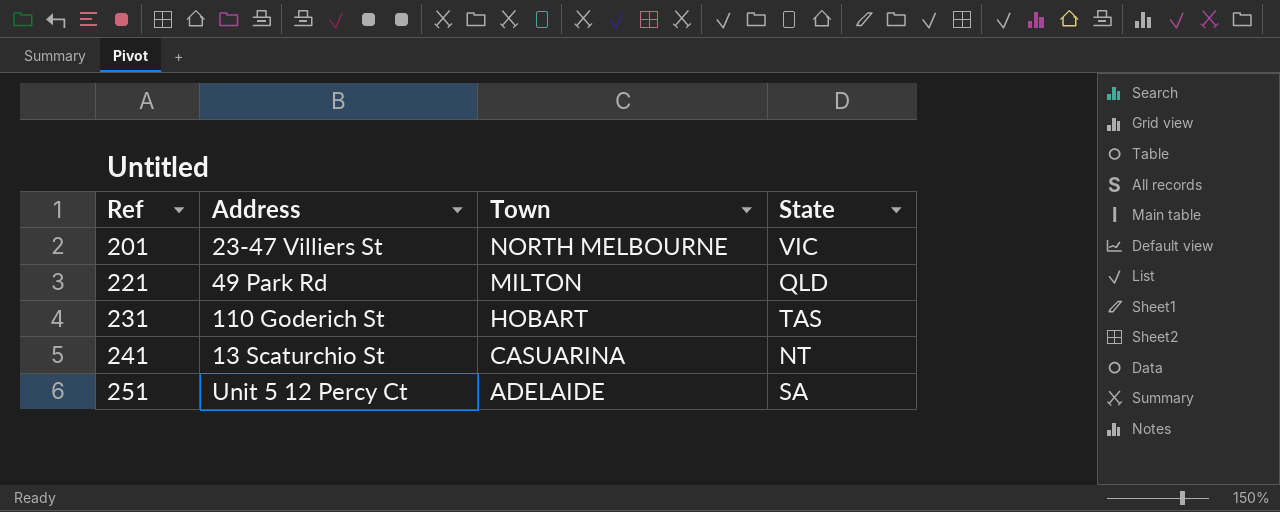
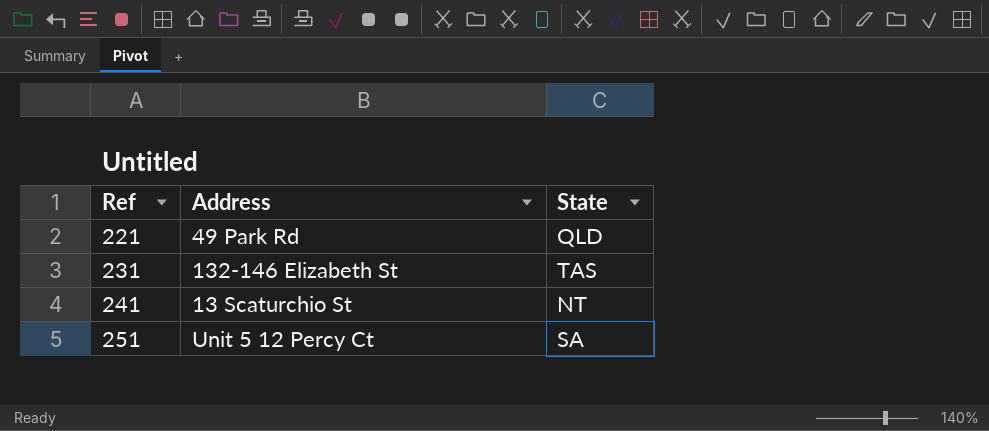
column Town | position: 3 -> none
row 201: 23-47 Villiers St | NORTH MELBOURNE | VIC -> none
231 | Address: 110 Goderich St -> 132-146 Elizabeth St

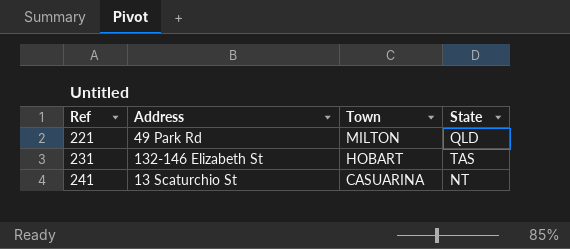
column Town | position: none -> 3
row 251: Unit 5 12 Percy Ct | SA -> none

